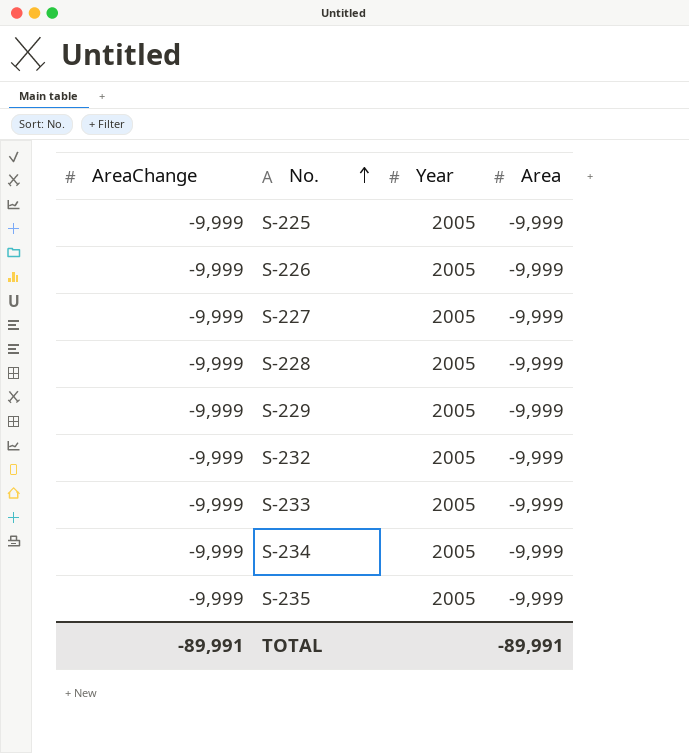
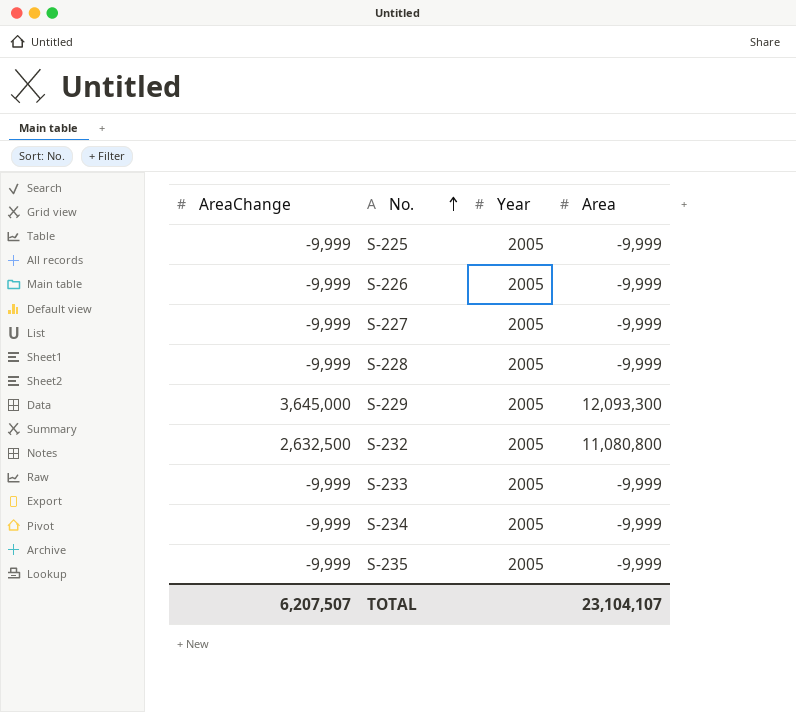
S-229 | AreaChange: -9,999 -> 3,645,000
S-229 | Area: -9,999 -> 12,093,300
S-232 | AreaChange: -9,999 -> 2,632,500
S-232 | Area: -9,999 -> 11,080,800
TOTAL | AreaChange: -89,991 -> 6,207,507
TOTAL | Area: -89,991 -> 23,104,107

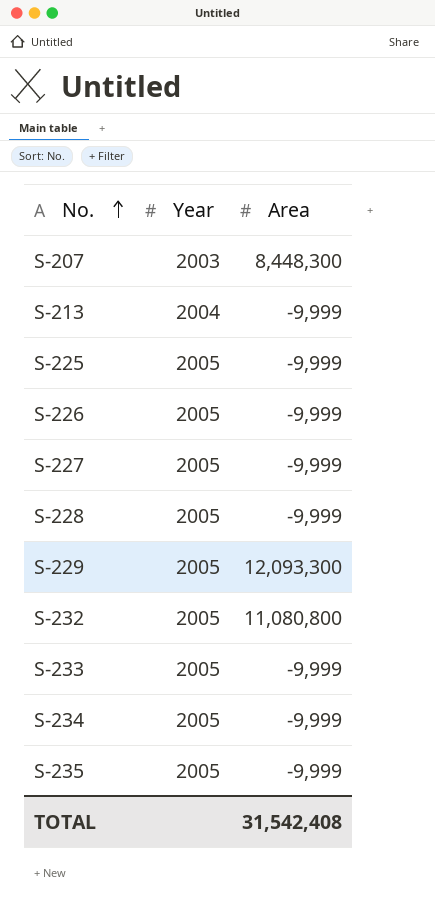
column AreaChange | position: 1 -> none
row S-207: none -> 2003 | 8,448,300
row S-213: none -> 2004 | -9,999
TOTAL | Area: 23,104,107 -> 31,542,408

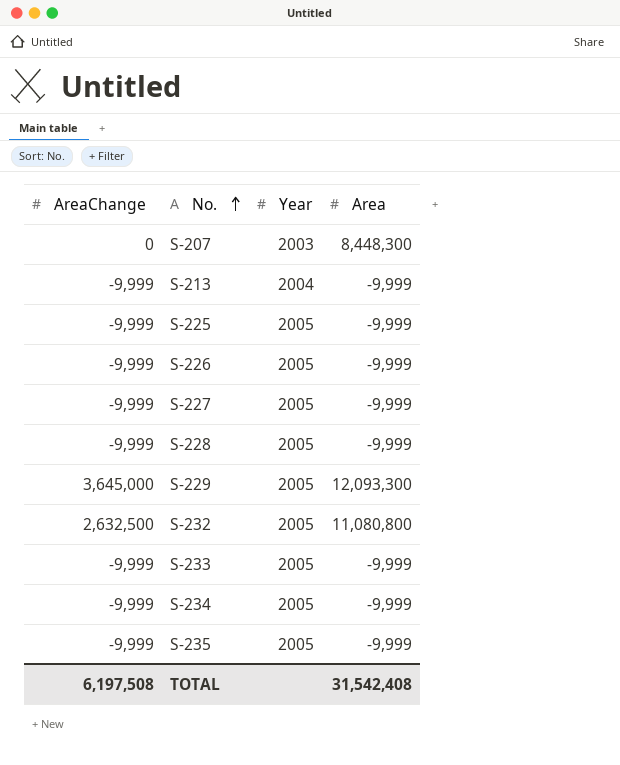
column AreaChange | position: none -> 1

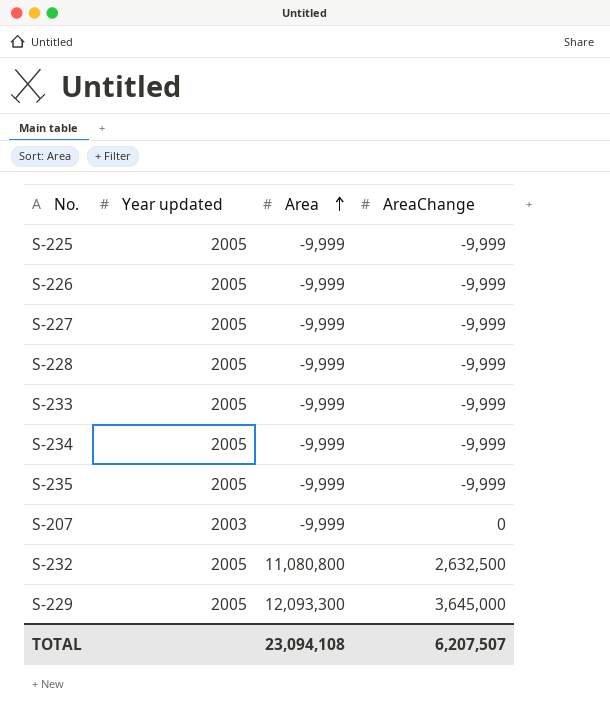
row order: No. ascending -> Area ascending
column name: Year -> Year updated
column AreaChange | position: 1 -> 4
row S-213: -9,999 | 2004 | -9,999 -> none
S-207 | Area: 8,448,300 -> -9,999
TOTAL | Area: 31,542,408 -> 23,094,108
TOTAL | AreaChange: 6,197,508 -> 6,207,507

